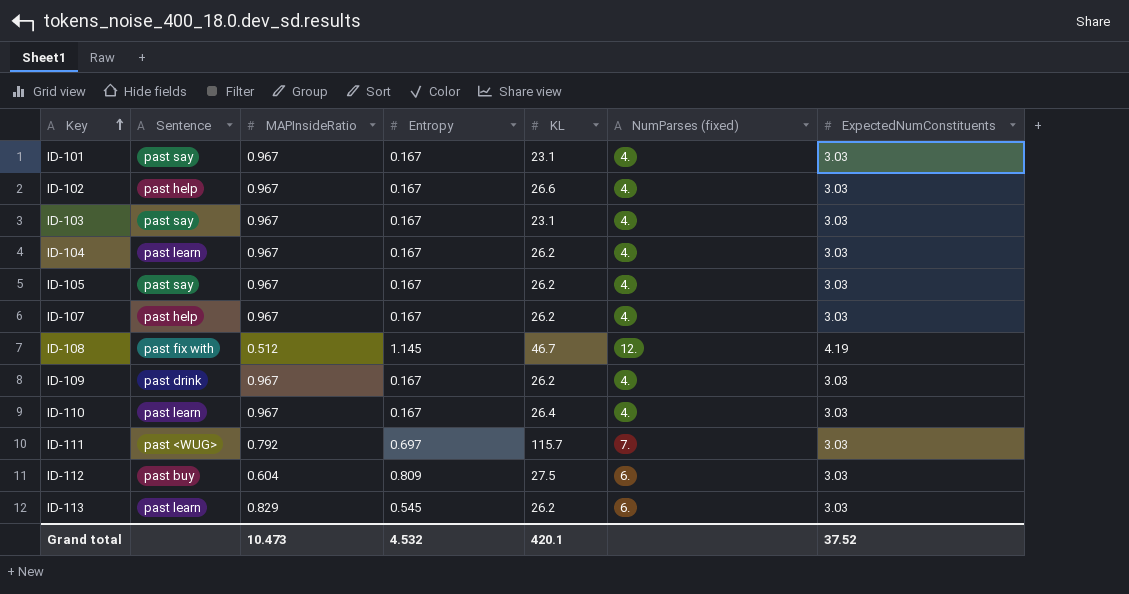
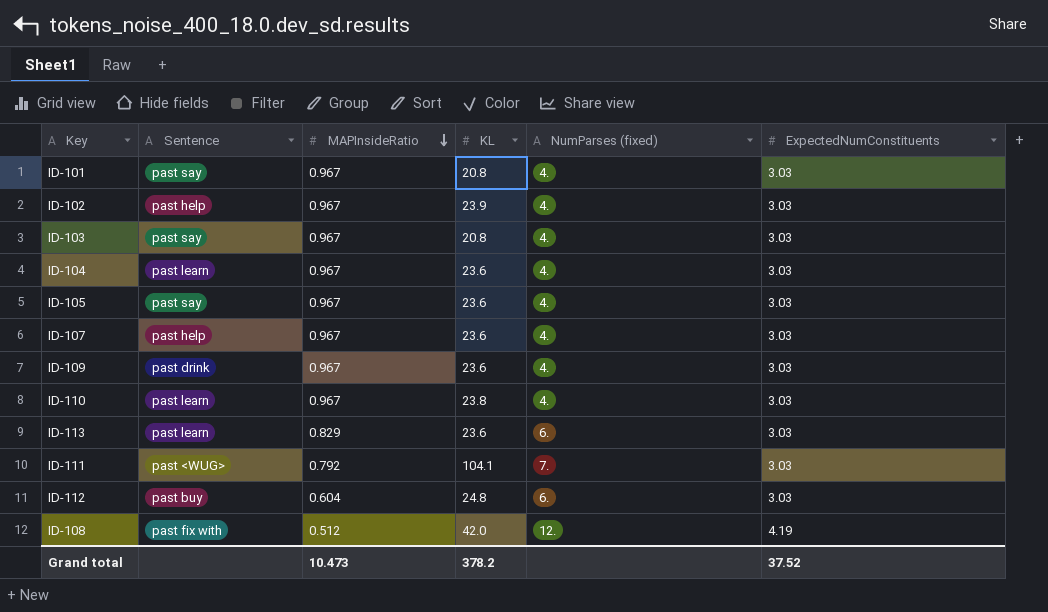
row order: Key ascending -> MAPInsideRatio descending
column Entropy | position: 4 -> none
ID-101 | KL: 23.1 -> 20.8
ID-102 | KL: 26.6 -> 23.9
ID-103 | KL: 23.1 -> 20.8
ID-104 | KL: 26.2 -> 23.6
ID-105 | KL: 26.2 -> 23.6
ID-107 | KL: 26.2 -> 23.6
ID-109 | KL: 26.2 -> 23.6
ID-110 | KL: 26.4 -> 23.8
ID-113 | KL: 26.2 -> 23.6
ID-111 | KL: 115.7 -> 104.1
ID-112 | KL: 27.5 -> 24.8
ID-108 | KL: 46.7 -> 42.0
Grand total | KL: 420.1 -> 378.2

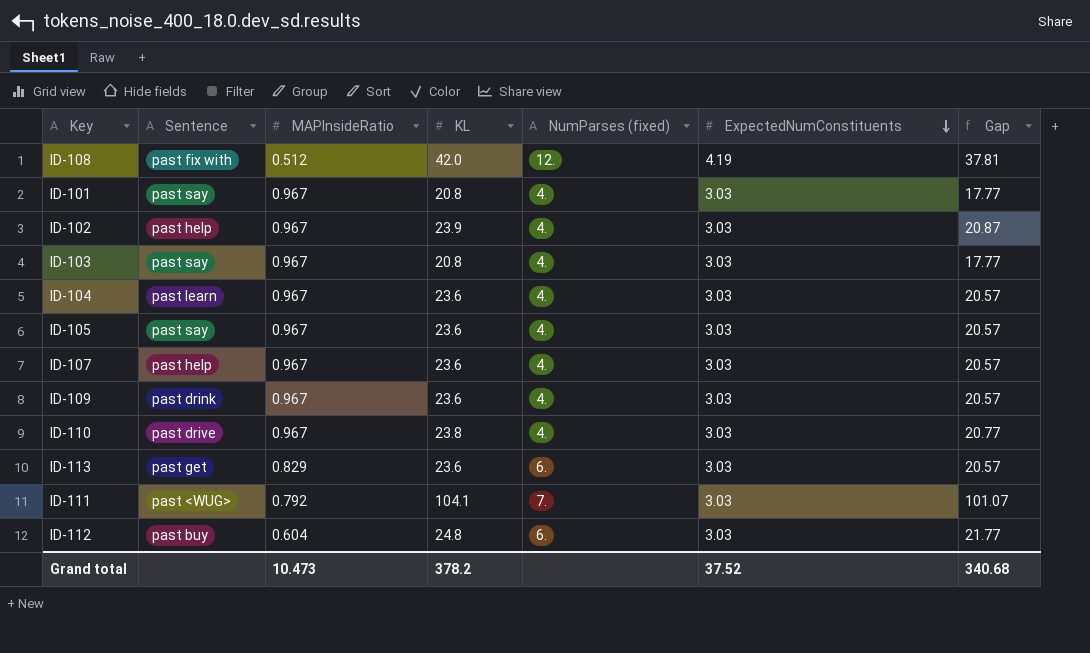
row order: MAPInsideRatio descending -> ExpectedNumConstituents descending
column Gap | formula: none -> [KL] - [ExpectedNumConstituents]
ID-110 | Sentence: past learn -> past drive
ID-113 | Sentence: past learn -> past get

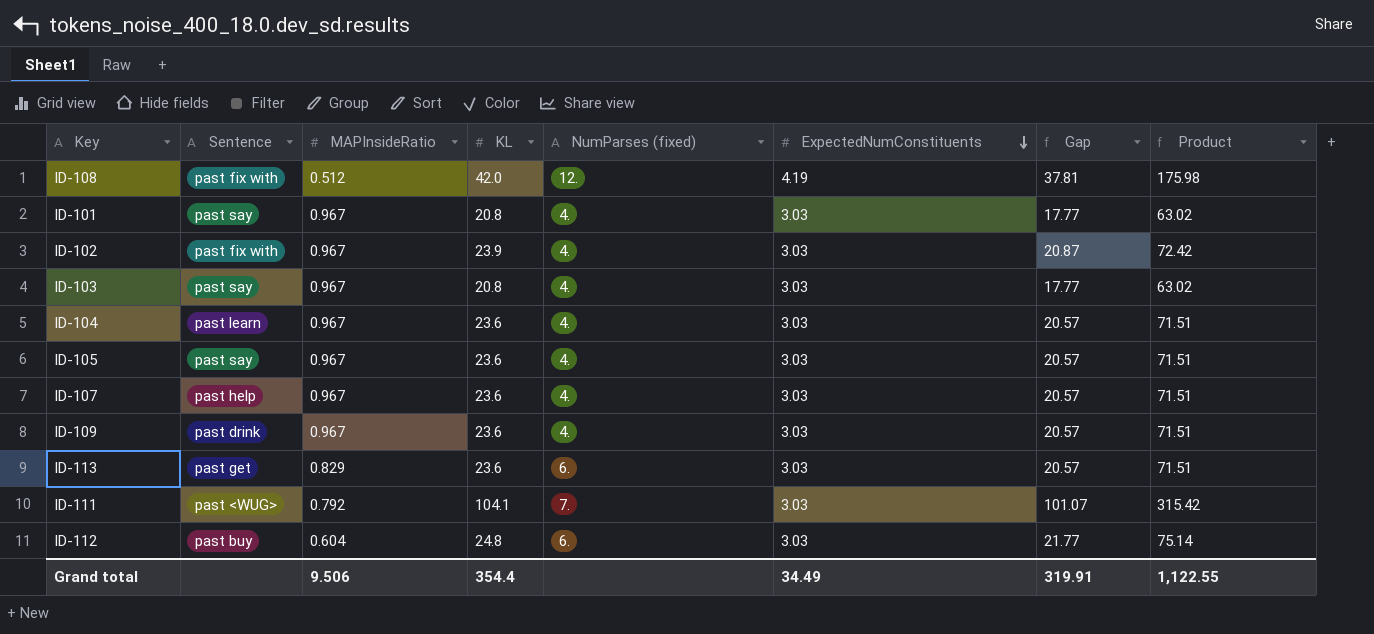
column Product | formula: none -> [KL] * [ExpectedNumConstituents]
row ID-110: past drive | 0.967 | 23.8 | 4. | 3.03 | 20.77 -> none
ID-102 | Sentence: past help -> past fix with
Grand total | MAPInsideRatio: 10.473 -> 9.506
Grand total | KL: 378.2 -> 354.4
Grand total | ExpectedNumConstituents: 37.52 -> 34.49
Grand total | Gap: 340.68 -> 319.91

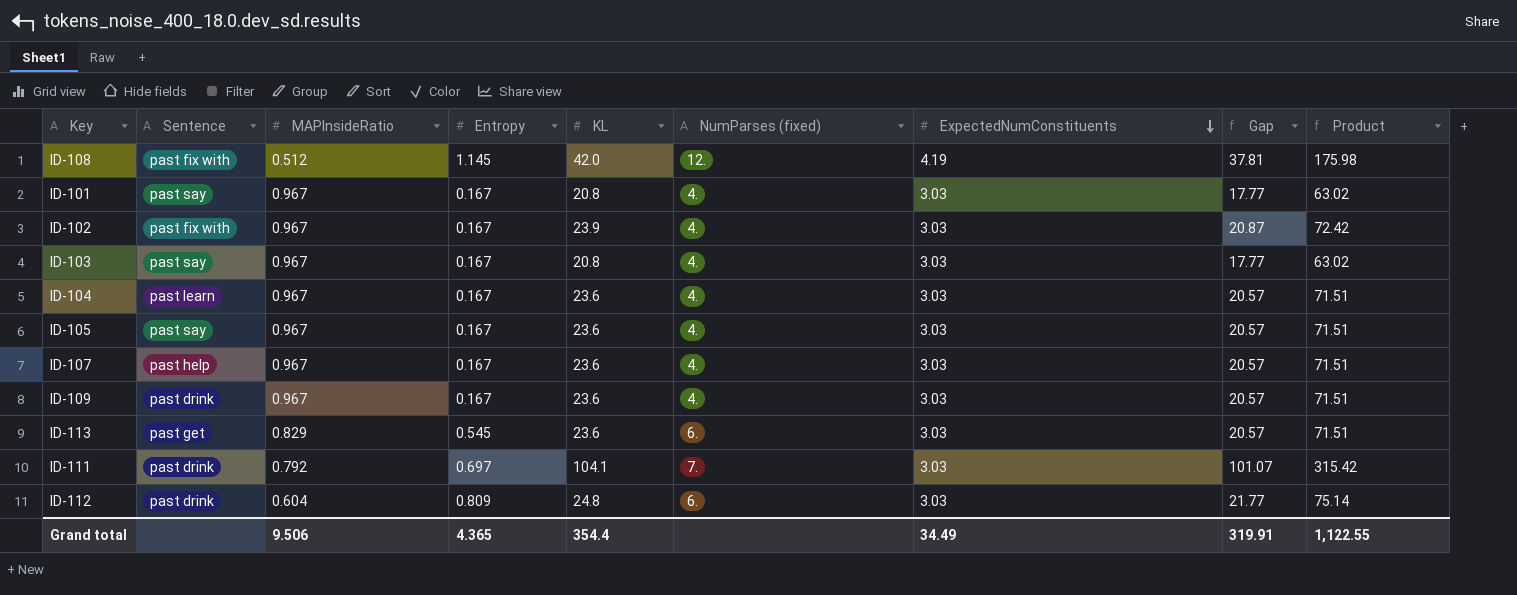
column Entropy | position: none -> 4
ID-111 | Sentence: past <WUG> -> past drink
ID-112 | Sentence: past buy -> past drink

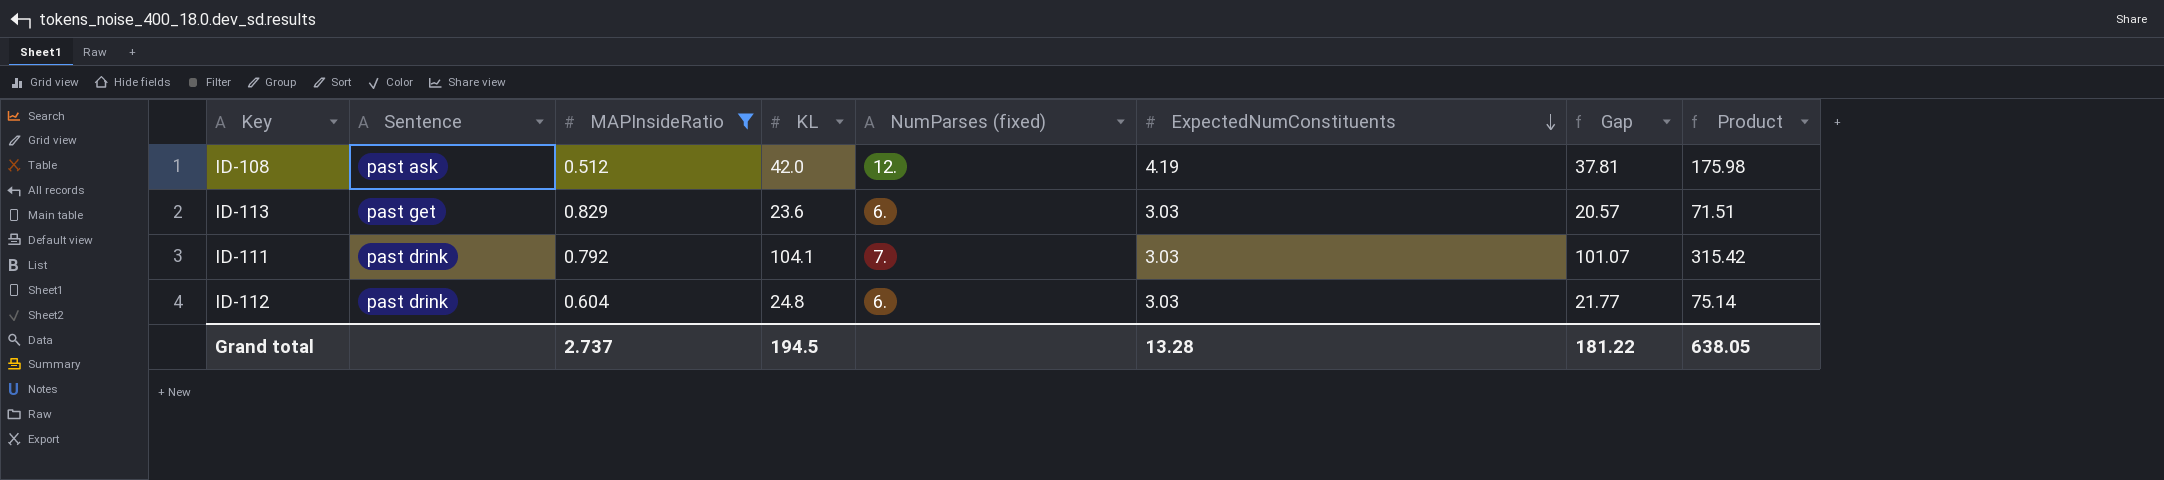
filter: none -> MAPInsideRatio != 0.967
column Entropy | position: 4 -> none
ID-108 | Sentence: past fix with -> past ask
Grand total | MAPInsideRatio: 9.506 -> 2.737
Grand total | KL: 354.4 -> 194.5
Grand total | ExpectedNumConstituents: 34.49 -> 13.28
Grand total | Gap: 319.91 -> 181.22
Grand total | Product: 1,122.55 -> 638.05

